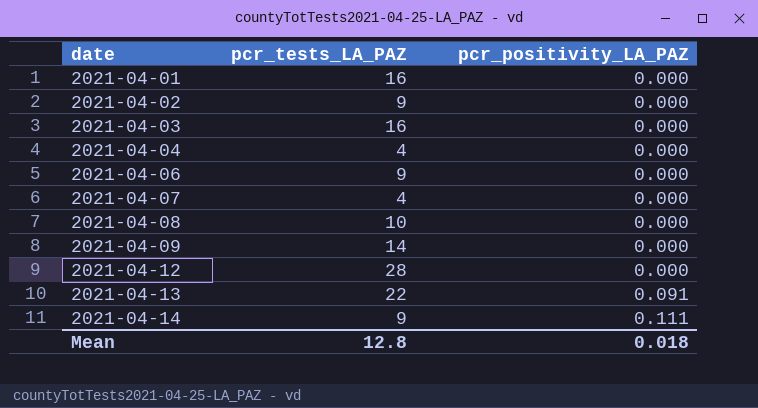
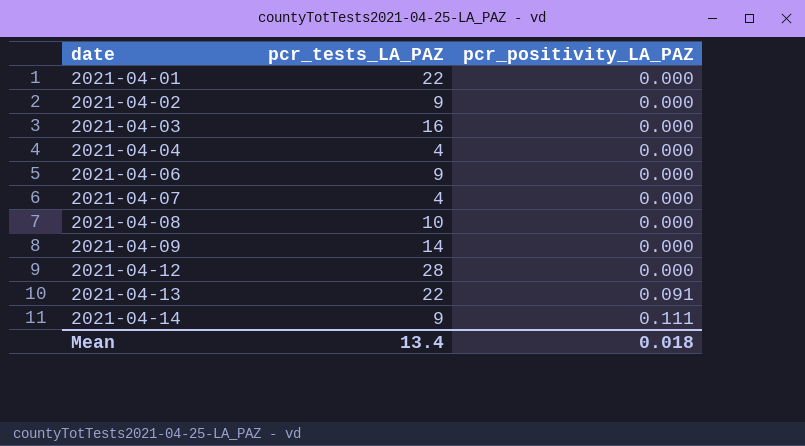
2021-04-01 | pcr_tests_LA_PAZ: 16 -> 22
Mean | pcr_tests_LA_PAZ: 12.8 -> 13.4

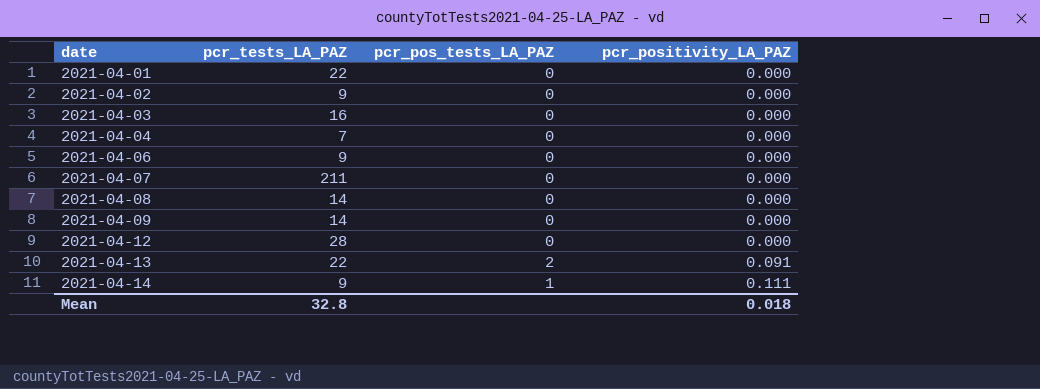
column pcr_pos_tests_LA_PAZ | position: none -> 3
2021-04-04 | pcr_tests_LA_PAZ: 4 -> 7
2021-04-07 | pcr_tests_LA_PAZ: 4 -> 211
2021-04-08 | pcr_tests_LA_PAZ: 10 -> 14
Mean | pcr_tests_LA_PAZ: 13.4 -> 32.8

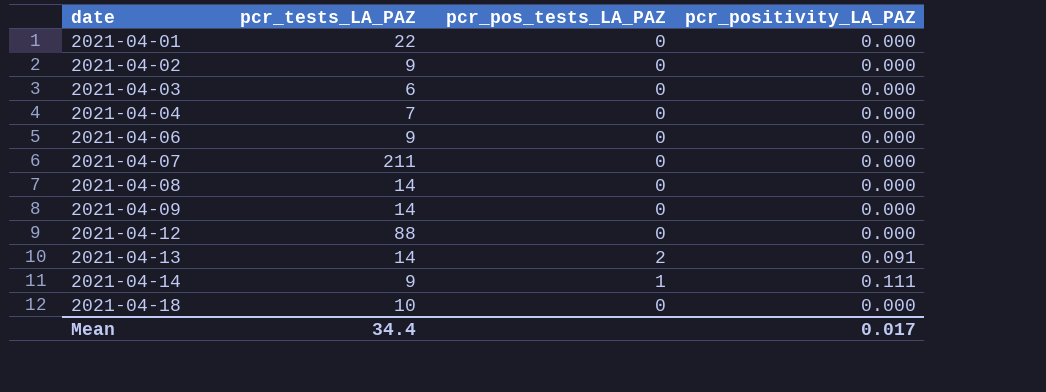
2021-04-03 | pcr_tests_LA_PAZ: 16 -> 6
2021-04-12 | pcr_tests_LA_PAZ: 28 -> 88
2021-04-13 | pcr_tests_LA_PAZ: 22 -> 14
row 2021-04-18: none -> 10 | 0 | 0.000
Mean | pcr_tests_LA_PAZ: 32.8 -> 34.4
Mean | pcr_positivity_LA_PAZ: 0.018 -> 0.017

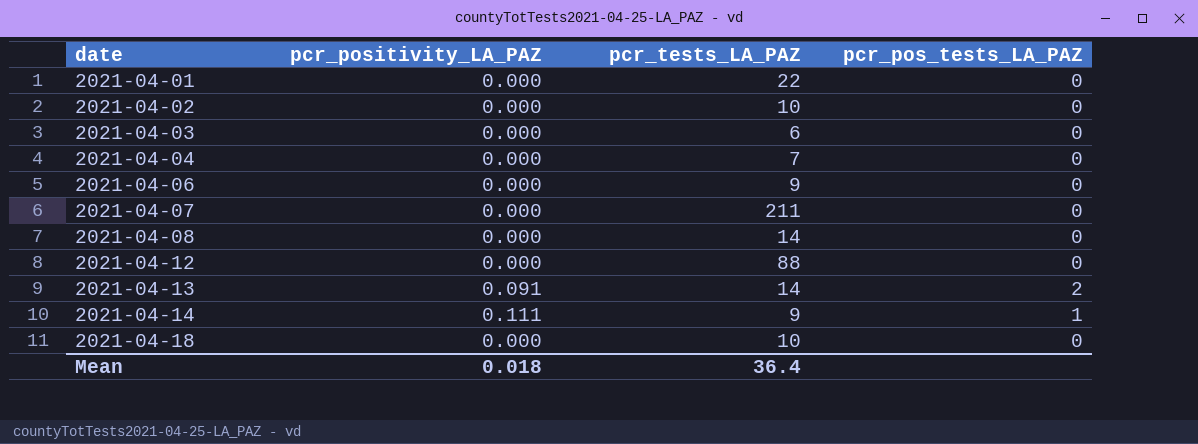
column pcr_positivity_LA_PAZ | position: 4 -> 2
row 2021-04-09: 14 | 0 | 0.000 -> none
2021-04-02 | pcr_tests_LA_PAZ: 9 -> 10
Mean | pcr_positivity_LA_PAZ: 0.017 -> 0.018
Mean | pcr_tests_LA_PAZ: 34.4 -> 36.4

